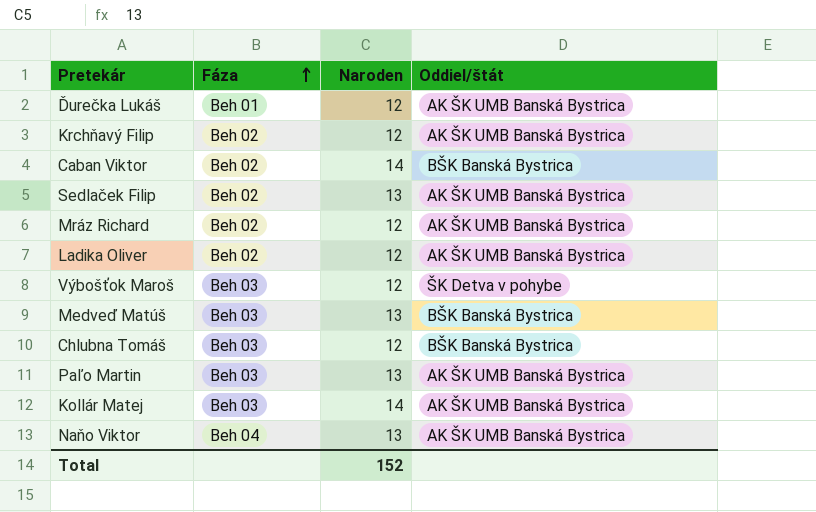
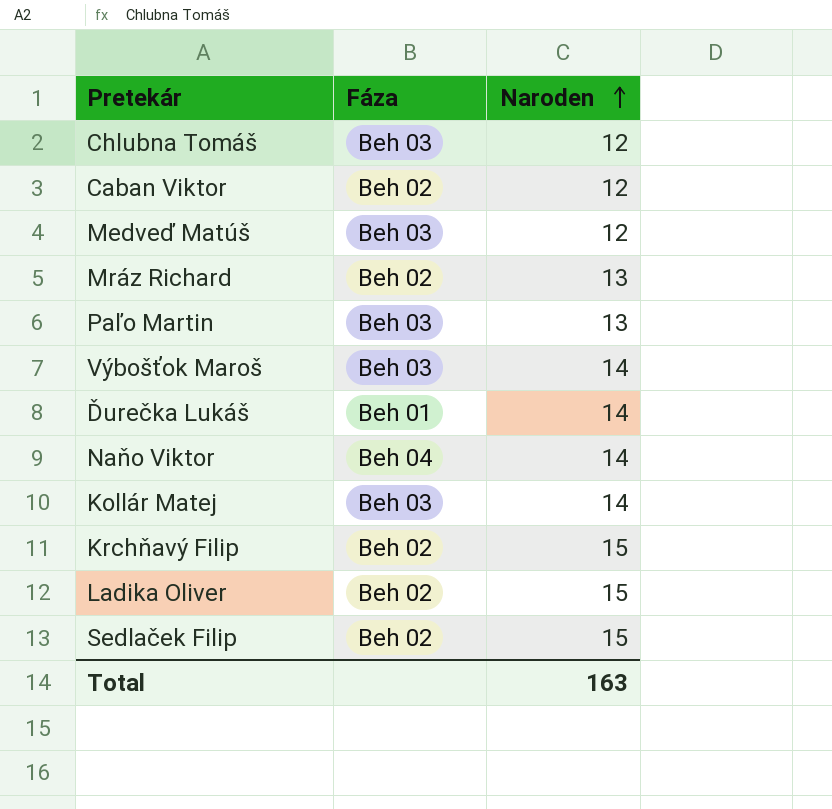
row order: Fáza ascending -> Naroden ascending
column Oddiel/štát | position: 4 -> none
Caban Viktor | Naroden: 14 -> 12
Medveď Matúš | Naroden: 13 -> 12
Mráz Richard | Naroden: 12 -> 13
Výbošťok Maroš | Naroden: 12 -> 14
Ďurečka Lukáš | Naroden: 12 -> 14
Naňo Viktor | Naroden: 13 -> 14
Krchňavý Filip | Naroden: 12 -> 15
Ladika Oliver | Naroden: 12 -> 15
Sedlaček Filip | Naroden: 13 -> 15
Total | Naroden: 152 -> 163

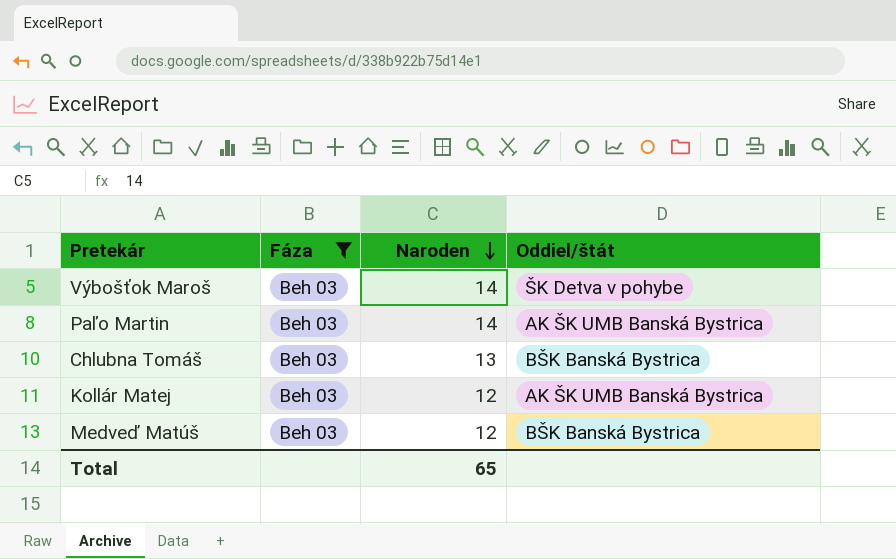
filter: none -> Fáza = Beh 03
row order: Naroden ascending -> Naroden descending
column Oddiel/štát | position: none -> 4
Paľo Martin | Naroden: 13 -> 14
Chlubna Tomáš | Naroden: 12 -> 13
Kollár Matej | Naroden: 14 -> 12
Total | Naroden: 163 -> 65

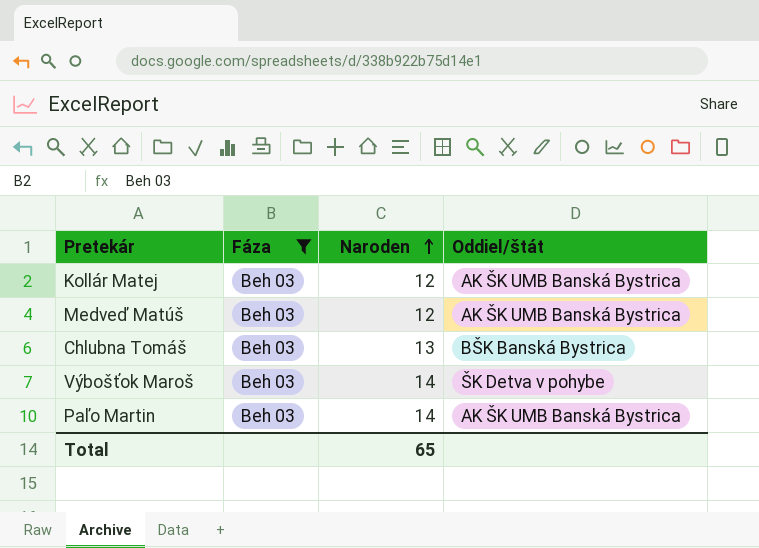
row order: Naroden descending -> Naroden ascending
Medveď Matúš | Oddiel/štát: BŠK Banská Bystrica -> AK ŠK UMB Banská Bystrica

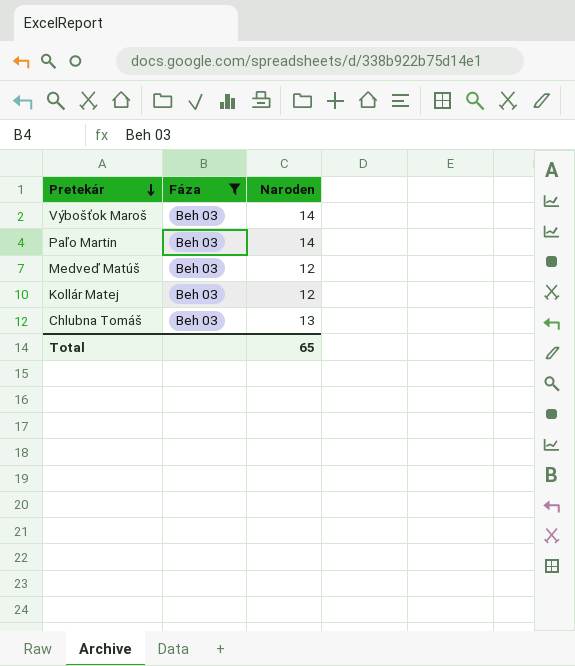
row order: Naroden ascending -> Pretekár descending
column Oddiel/štát | position: 4 -> none

